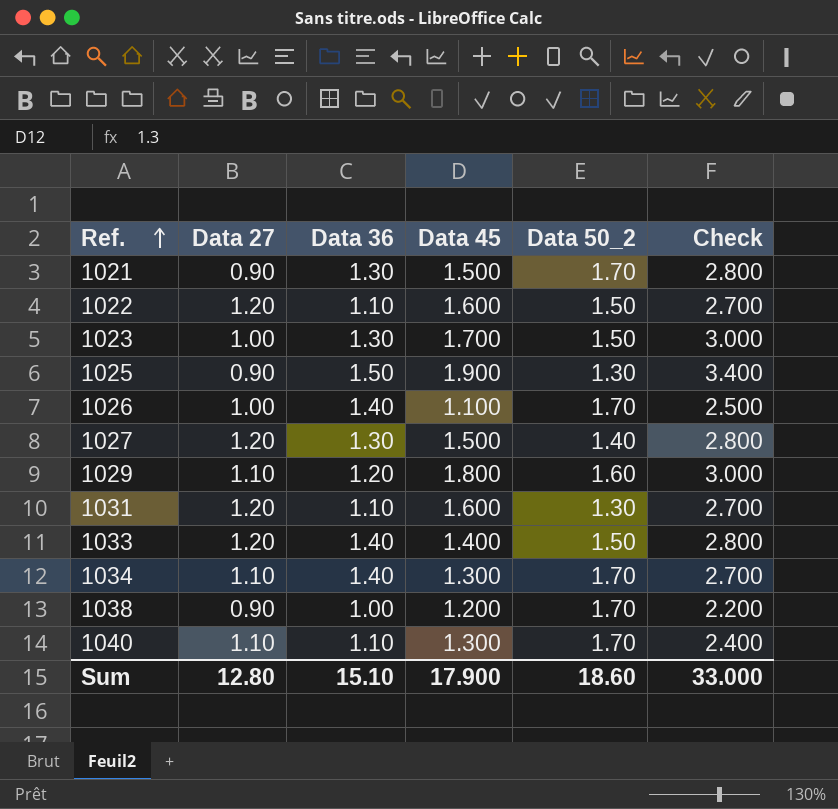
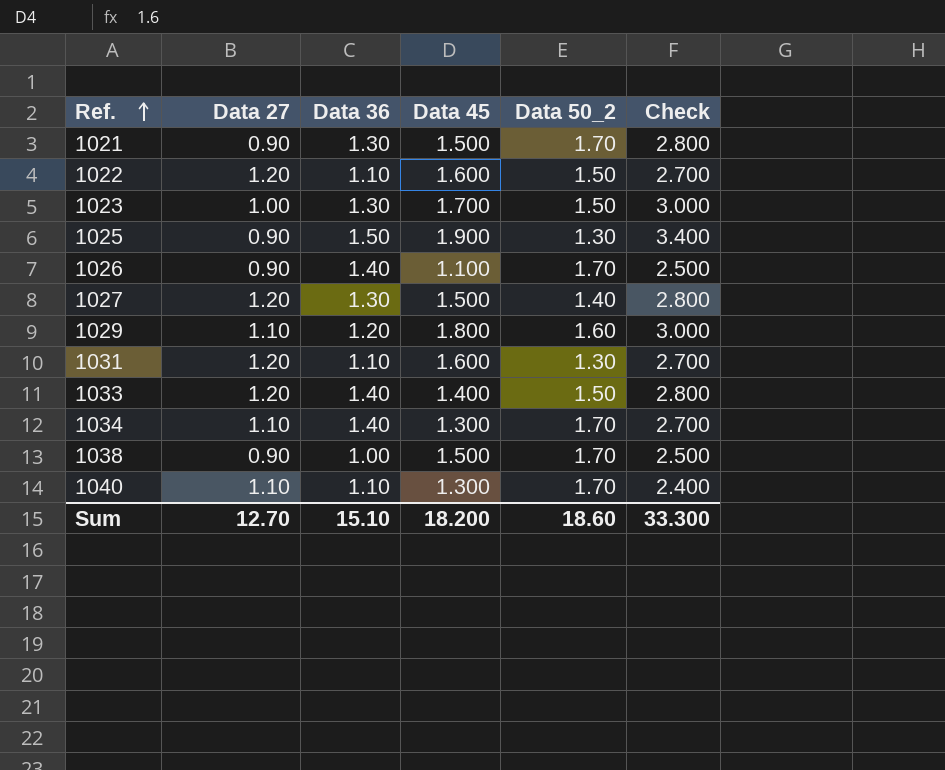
1026 | Data 27: 1.00 -> 0.90
1038 | Data 45: 1.200 -> 1.500
1038 | Check: 2.200 -> 2.500
Sum | Data 27: 12.80 -> 12.70
Sum | Data 45: 17.900 -> 18.200
Sum | Check: 33.000 -> 33.300

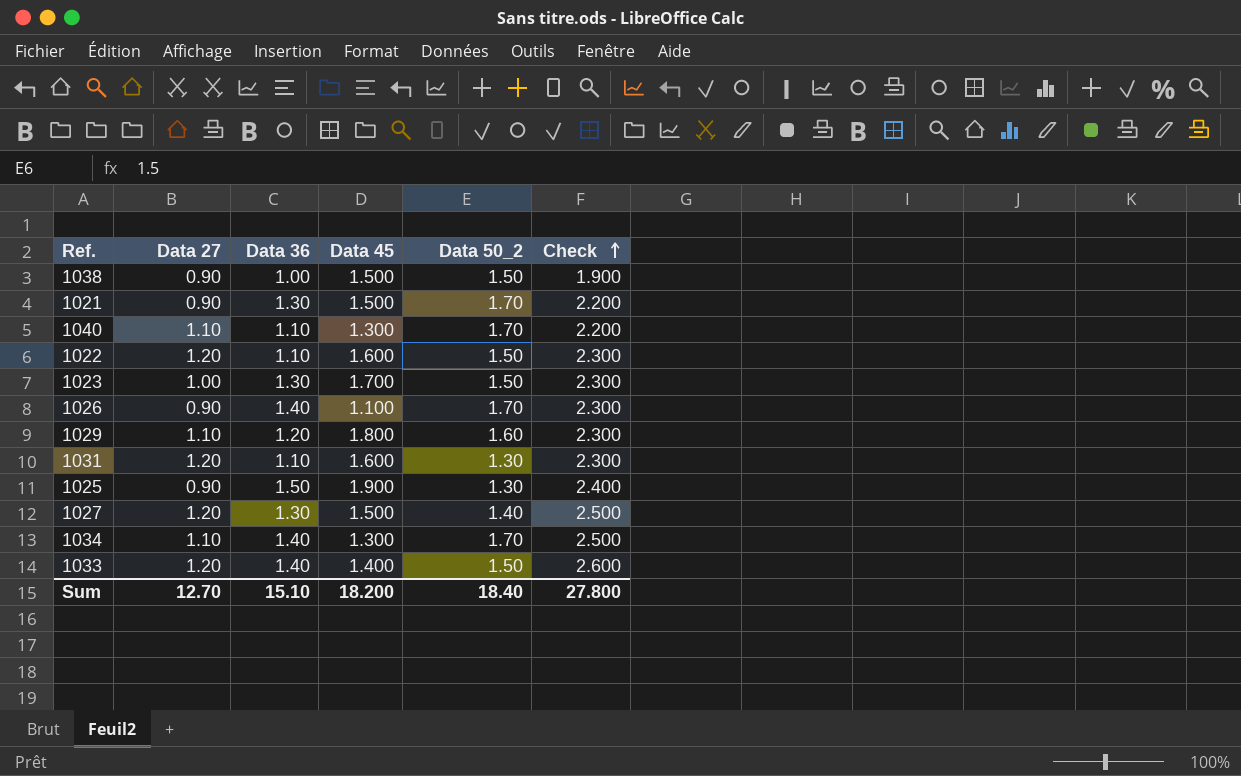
row order: Ref. ascending -> Check ascending
column Check | formula: [Data 36] + [Data 45] -> [Data 27] + [Data 36]
1038 | Data 50_2: 1.70 -> 1.50
Sum | Data 50_2: 18.60 -> 18.40
Sum | Check: 33.300 -> 27.800

